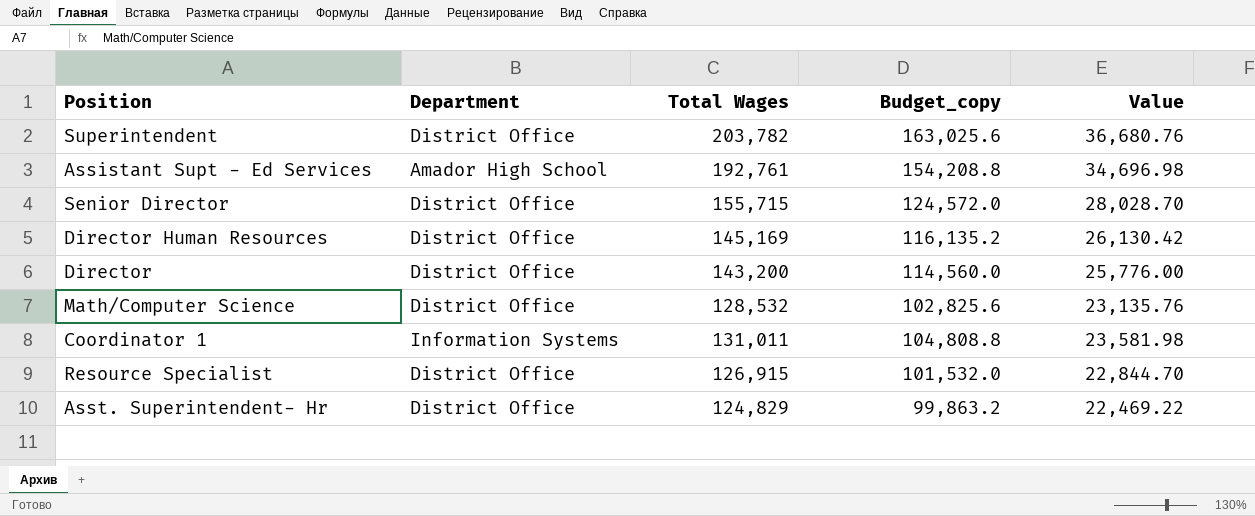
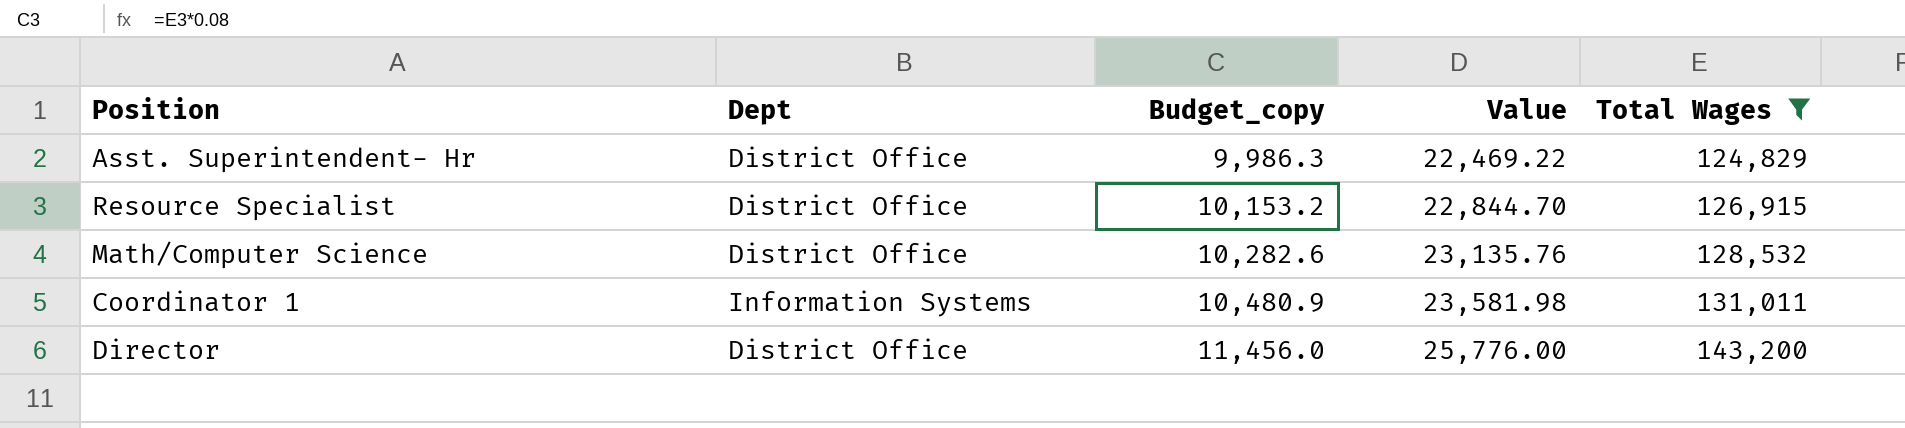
filter: none -> Total Wages <= 143,200
row order: none -> Budget_copy ascending
column name: Department -> Dept
column Budget_copy | formula: [Total Wages] * 0.8 -> [Total Wages] * 0.08
column Total Wages | position: 3 -> 5

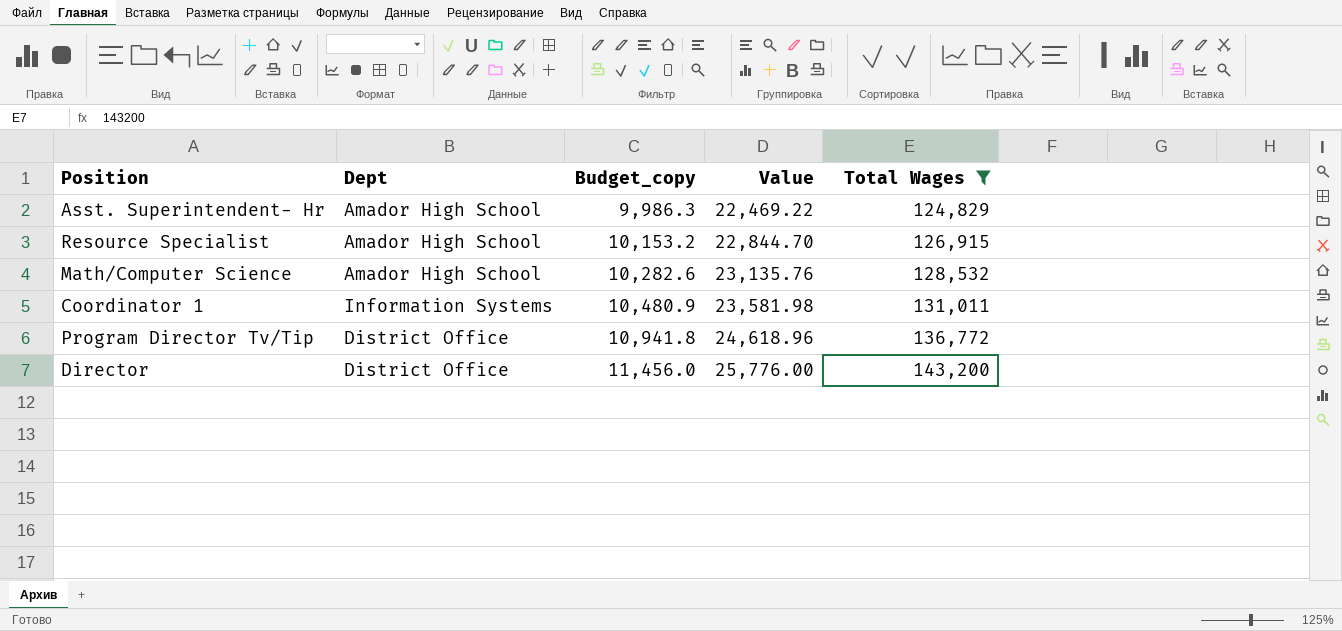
Asst. Superintendent- Hr | Dept: District Office -> Amador High School
Resource Specialist | Dept: District Office -> Amador High School
Math/Computer Science | Dept: District Office -> Amador High School
row Program Director Tv/Tip: none -> District Office | 10,941.8 | 24,618.96 | 136,772

